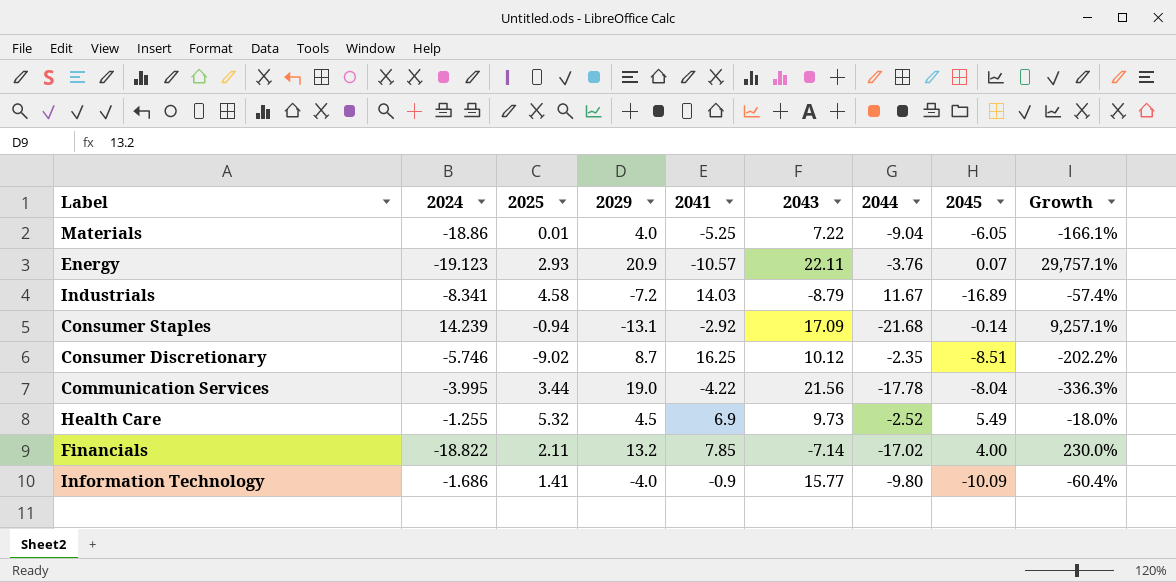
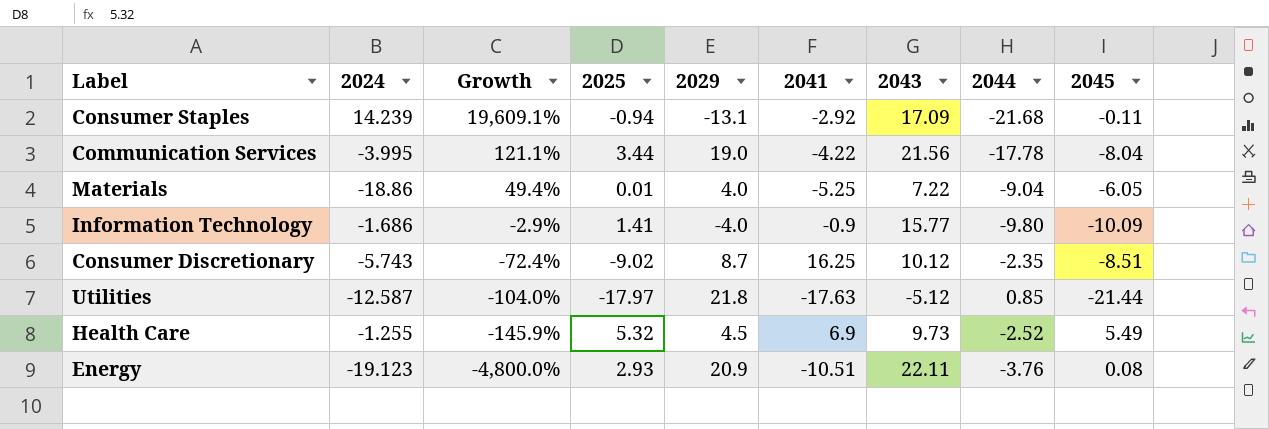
row order: none -> Growth descending
column Growth | formula: ([2029] - [2045]) / [2045] -> ([2044] - [2045]) / [2045]
column Growth | position: 9 -> 3
row Industrials: -8.341 | 4.58 | -7.2 | 14.03 | -8.79 | 11.67 | -16.89 | -57.4% -> none
row Financials: -18.822 | 2.11 | 13.2 | 7.85 | -7.14 | -17.02 | 4.00 | 230.0% -> none
Consumer Staples | 2045: -0.14 -> -0.11
Consumer Discretionary | 2024: -5.746 -> -5.743
row Utilities: none -> -12.587 | -104.0% | -17.97 | 21.8 | -17.63 | -5.12 | 0.85 | -21.44
Energy | 2041: -10.57 -> -10.51
Energy | 2045: 0.07 -> 0.08

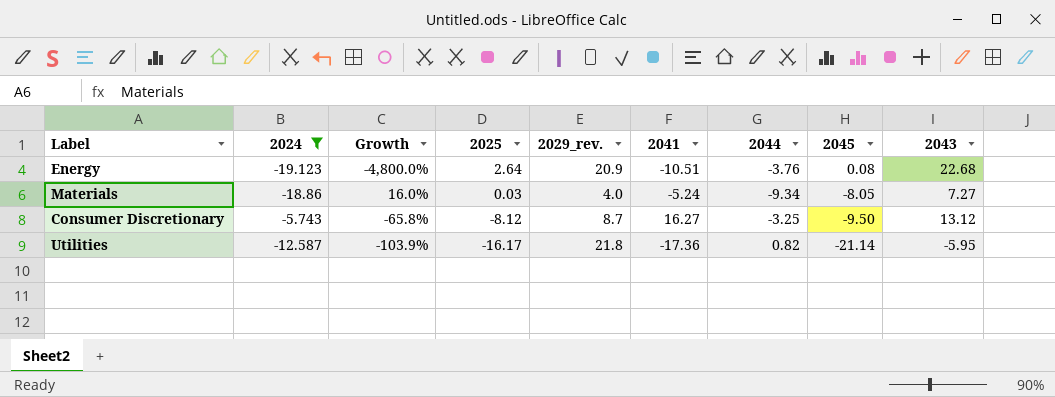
filter: none -> 2024 <= -5.743
row order: Growth descending -> 2025 descending
column name: 2029 -> 2029_rev.
column 2043 | position: 7 -> 9
Energy | 2025: 2.93 -> 2.64
Energy | 2043: 22.11 -> 22.68
Materials | Growth: 49.4% -> 16.0%
Materials | 2025: 0.01 -> 0.03
Materials | 2041: -5.25 -> -5.24
Materials | 2044: -9.04 -> -9.34
Materials | 2045: -6.05 -> -8.05
Materials | 2043: 7.22 -> 7.27
Consumer Discretionary | Growth: -72.4% -> -65.8%
Consumer Discretionary | 2025: -9.02 -> -8.12
Consumer Discretionary | 2041: 16.25 -> 16.27
Consumer Discretionary | 2044: -2.35 -> -3.25
Consumer Discretionary | 2045: -8.51 -> -9.50
Consumer Discretionary | 2043: 10.12 -> 13.12
Utilities | Growth: -104.0% -> -103.9%
Utilities | 2025: -17.97 -> -16.17
Utilities | 2041: -17.63 -> -17.36
Utilities | 2044: 0.85 -> 0.82
Utilities | 2045: -21.44 -> -21.14
Utilities | 2043: -5.12 -> -5.95

